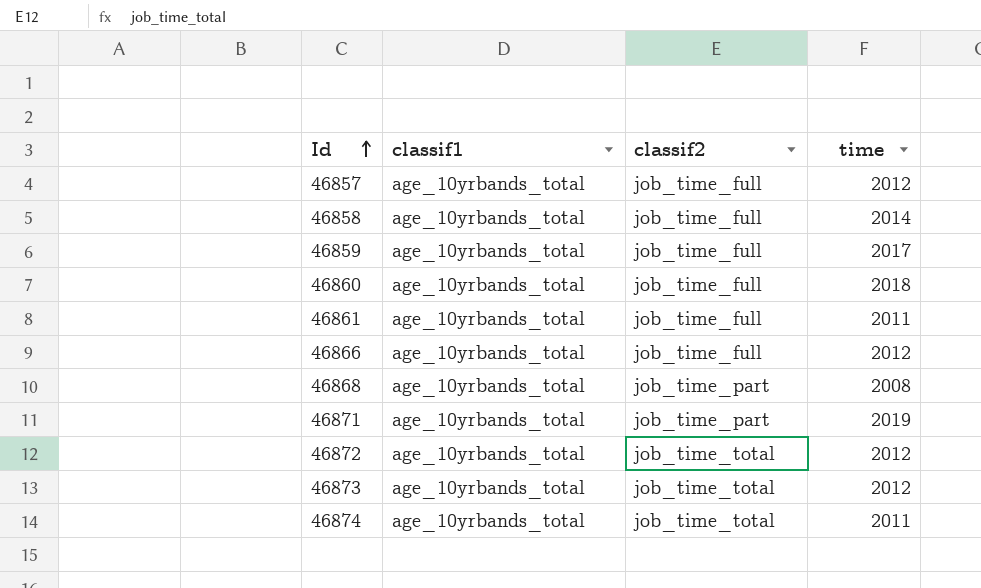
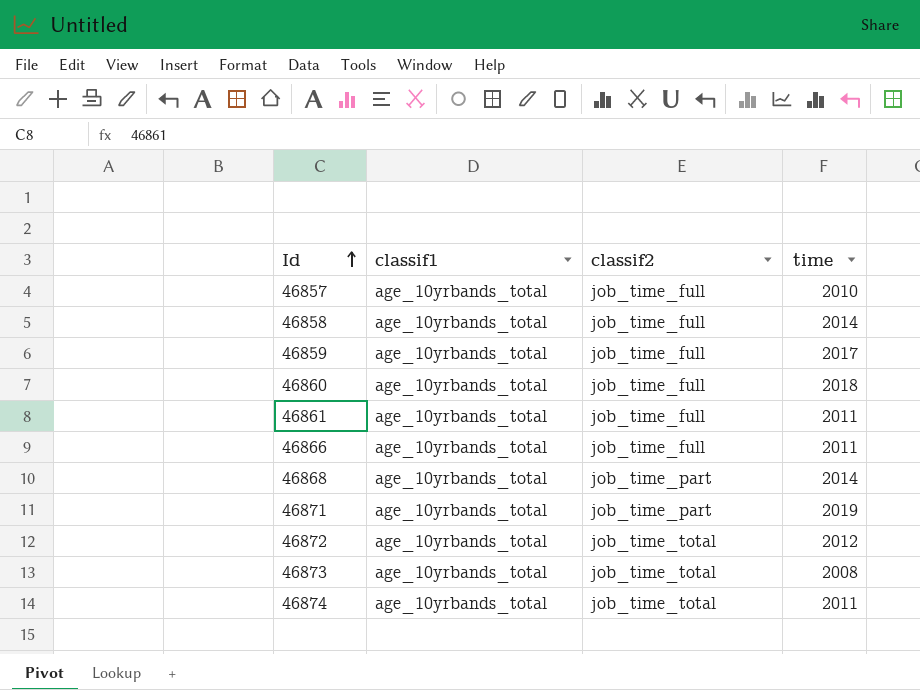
46857 | time: 2012 -> 2010
46866 | time: 2012 -> 2011
46868 | time: 2008 -> 2014
46873 | time: 2012 -> 2008

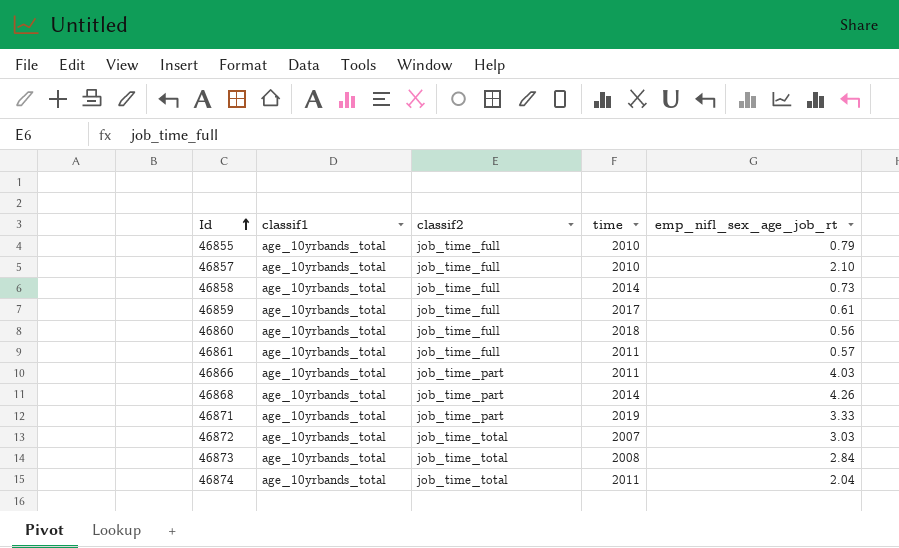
column emp_nifl_sex_age_job_rt | position: none -> 5
row 46855: none -> age_10yrbands_total | job_time_full | 2010 | 0.79
46866 | classif2: job_time_full -> job_time_part
46872 | time: 2012 -> 2007

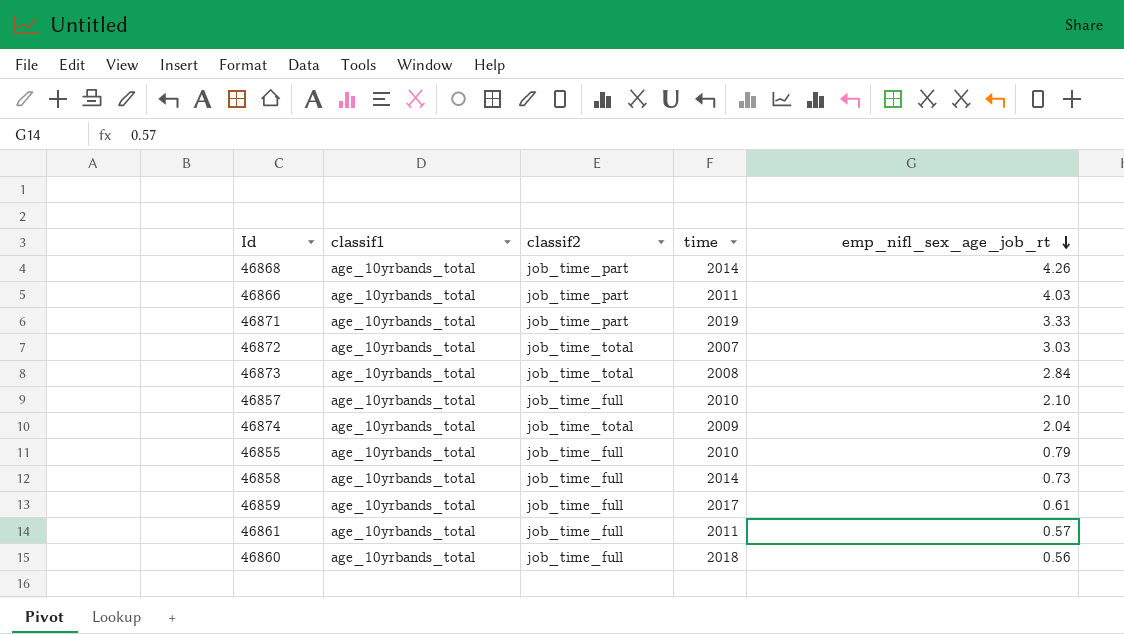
row order: Id ascending -> emp_nifl_sex_age_job_rt descending
46874 | time: 2011 -> 2009

